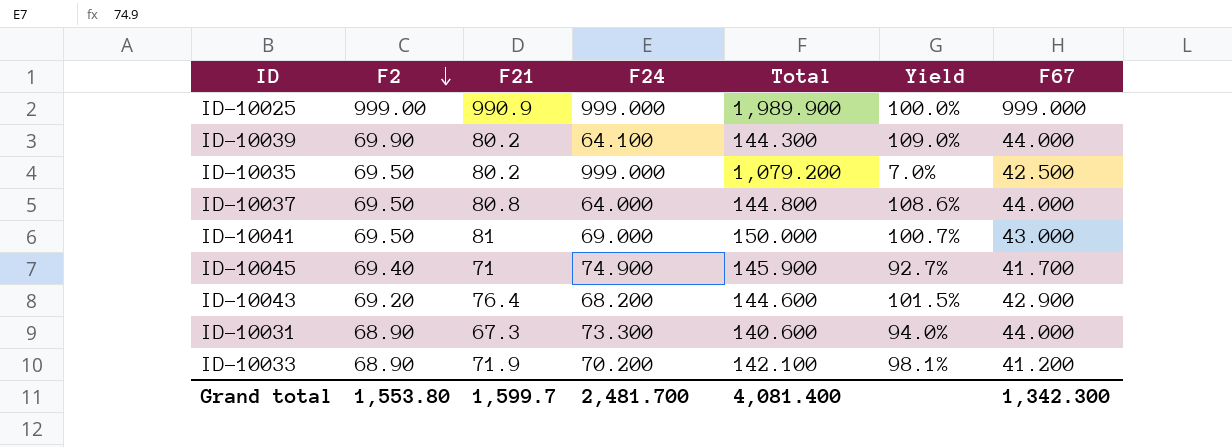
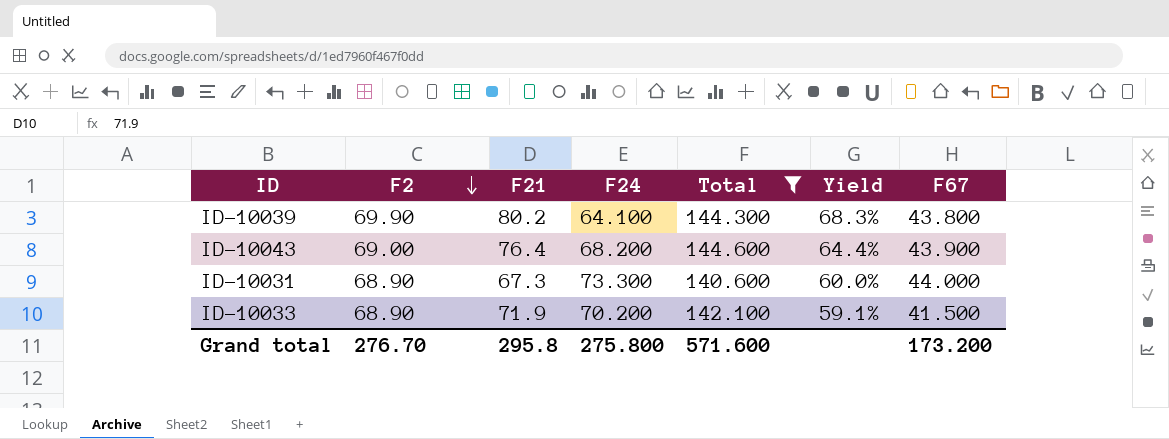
filter: none -> Total <= 144.600
column Yield | formula: [F2] / [F24] -> [F67] / [F24]
ID-10039 | F67: 44.000 -> 43.800
ID-10043 | F2: 69.20 -> 69.00
ID-10043 | F67: 42.900 -> 43.900
ID-10033 | F67: 41.200 -> 41.500
Grand total | F2: 1,553.80 -> 276.70
Grand total | F21: 1,599.7 -> 295.8
Grand total | F24: 2,481.700 -> 275.800
Grand total | Total: 4,081.400 -> 571.600
Grand total | F67: 1,342.300 -> 173.200

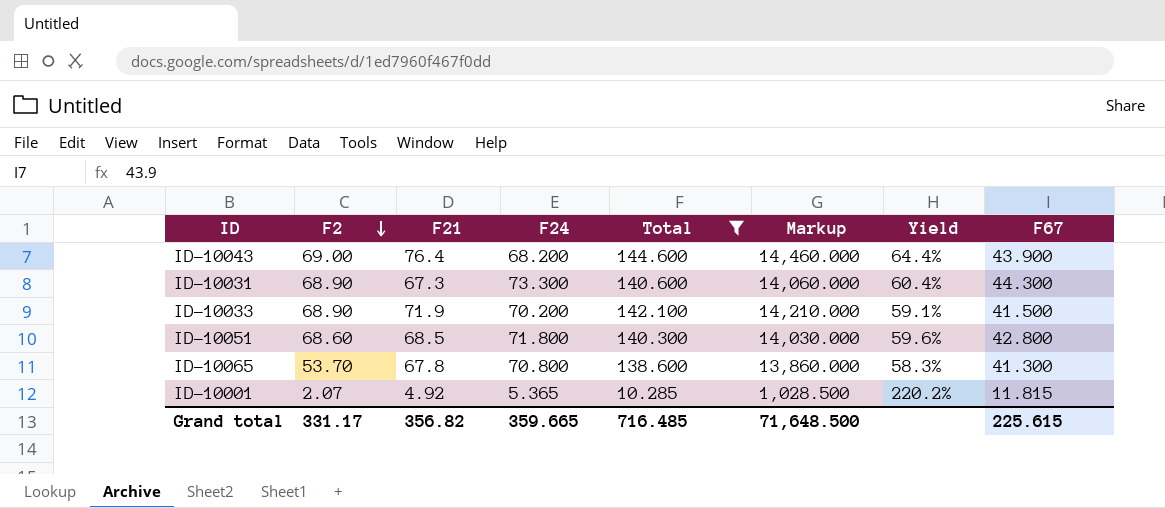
column Markup | formula: none -> [Total] * 100
row ID-10039: 69.90 | 80.2 | 64.100 | 144.300 | 68.3% | 43.800 -> none
ID-10031 | Yield: 60.0% -> 60.4%
ID-10031 | F67: 44.000 -> 44.300
row ID-10051: none -> 68.60 | 68.5 | 71.800 | 140.300 | 14,030.000 | 59.6% | 42.800
row ID-10065: none -> 53.70 | 67.8 | 70.800 | 138.600 | 13,860.000 | 58.3% | 41.300
row ID-10001: none -> 2.07 | 4.92 | 5.365 | 10.285 | 1,028.500 | 220.2% | 11.815
Grand total | F2: 276.70 -> 331.17
Grand total | F21: 295.8 -> 356.82
Grand total | F24: 275.800 -> 359.665
Grand total | Total: 571.600 -> 716.485
Grand total | F67: 173.200 -> 225.615

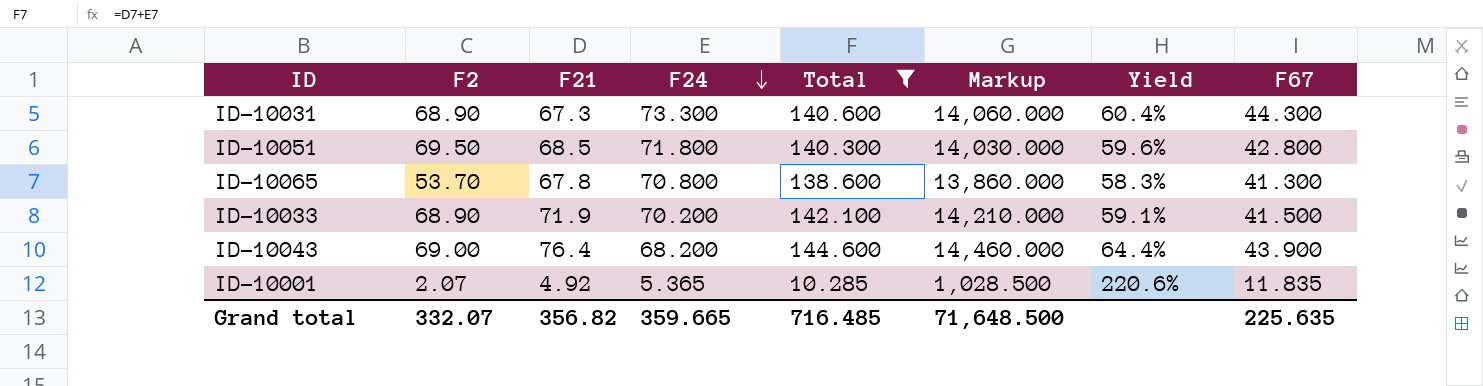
row order: F2 descending -> F24 descending
ID-10051 | F2: 68.60 -> 69.50
ID-10001 | Yield: 220.2% -> 220.6%
ID-10001 | F67: 11.815 -> 11.835
Grand total | F2: 331.17 -> 332.07
Grand total | F67: 225.615 -> 225.635

